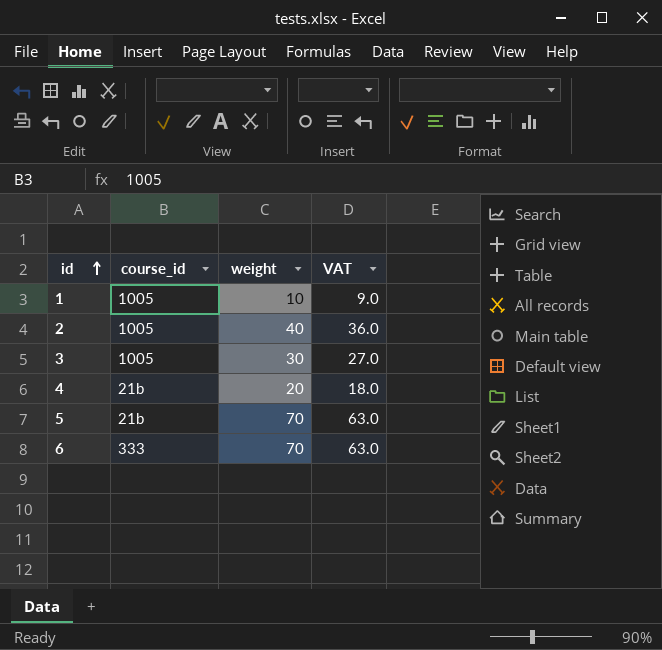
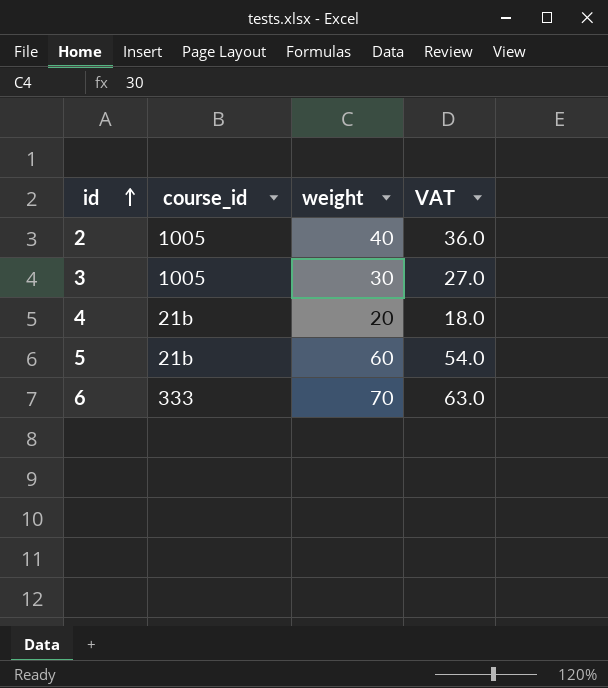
row 1: 1005 | 10 | 9.0 -> none
5 | weight: 70 -> 60
5 | VAT: 63.0 -> 54.0

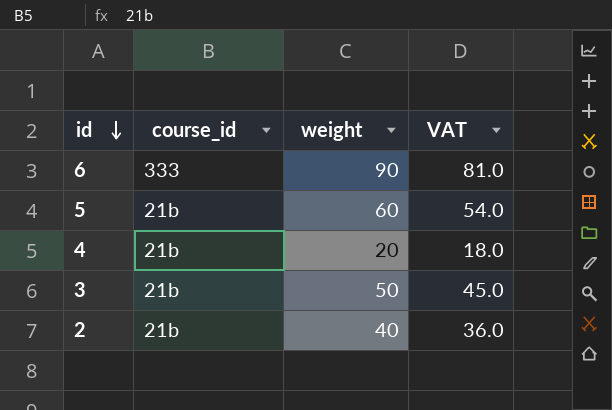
row order: id ascending -> id descending
6 | weight: 70 -> 90
6 | VAT: 63.0 -> 81.0
3 | course_id: 1005 -> 21b
3 | weight: 30 -> 50
3 | VAT: 27.0 -> 45.0
2 | course_id: 1005 -> 21b

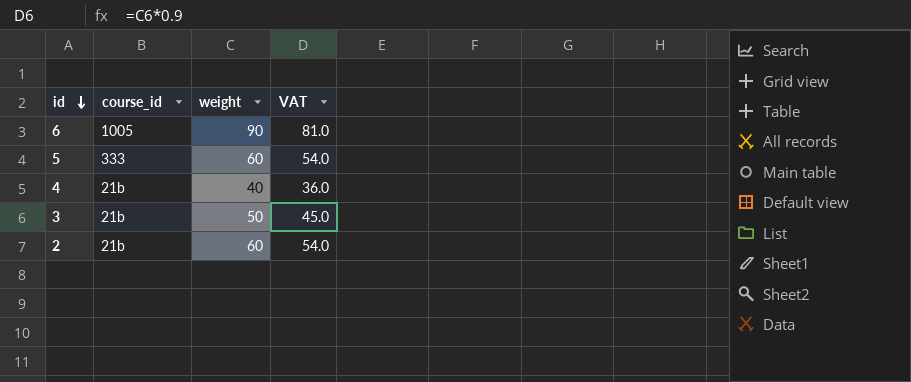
6 | course_id: 333 -> 1005
5 | course_id: 21b -> 333
4 | weight: 20 -> 40
4 | VAT: 18.0 -> 36.0
2 | weight: 40 -> 60
2 | VAT: 36.0 -> 54.0

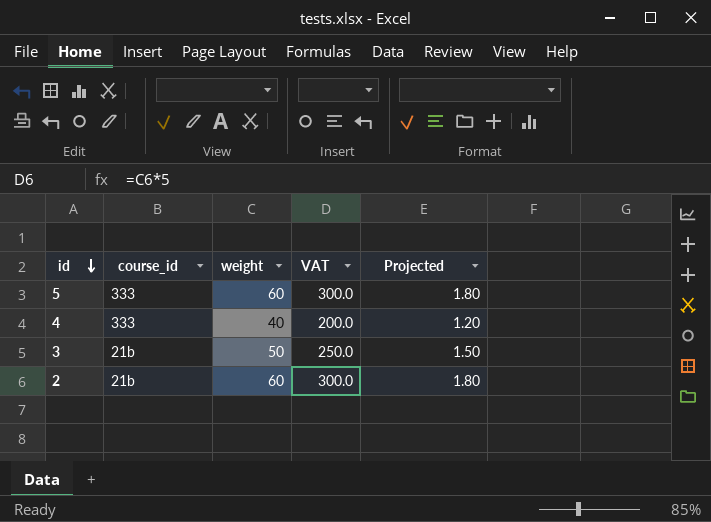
column VAT | formula: [weight] * 0.9 -> [weight] * 5
column Projected | formula: none -> [weight] * 0.03
row 6: 1005 | 90 | 81.0 -> none
4 | course_id: 21b -> 333

